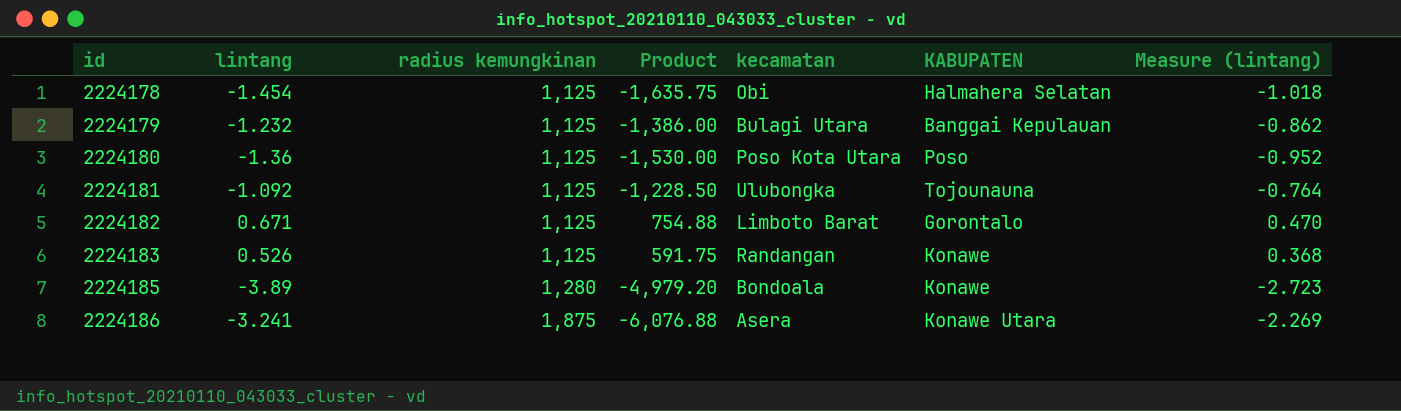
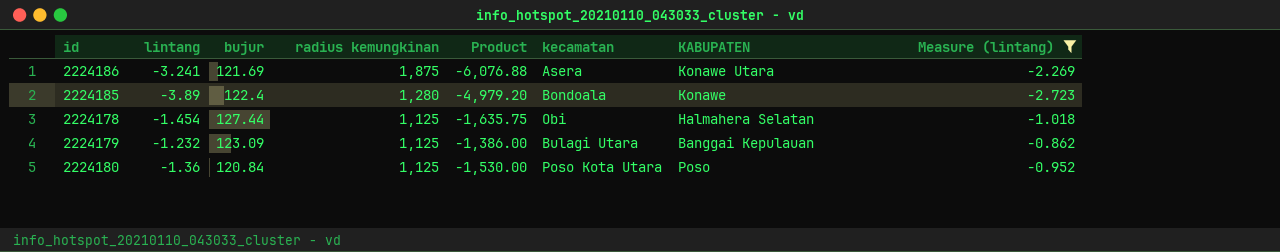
filter: none -> Measure (lintang) <= -0.862
row order: id ascending -> radius kemungkinan descending
column bujur | position: none -> 3

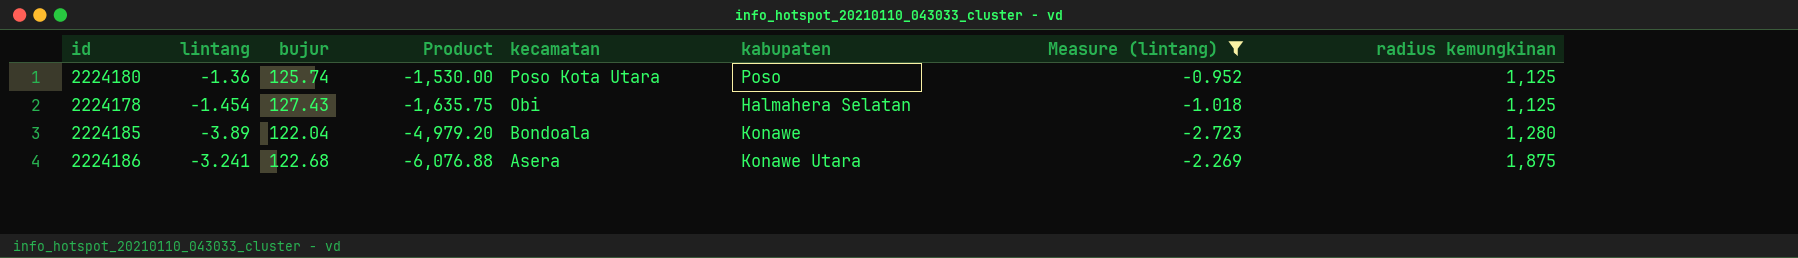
row order: radius kemungkinan descending -> Product descending
column name: KABUPATEN -> kabupaten
column radius kemungkinan | position: 4 -> 8
row 2224179: -1.232 | 123.09 | 1,125 | -1,386.00 | Bulagi Utara | Banggai Kepulauan | -0.862 -> none
2224180 | bujur: 120.84 -> 125.74
2224178 | bujur: 127.44 -> 127.43
2224185 | bujur: 122.4 -> 122.04
2224186 | bujur: 121.69 -> 122.68

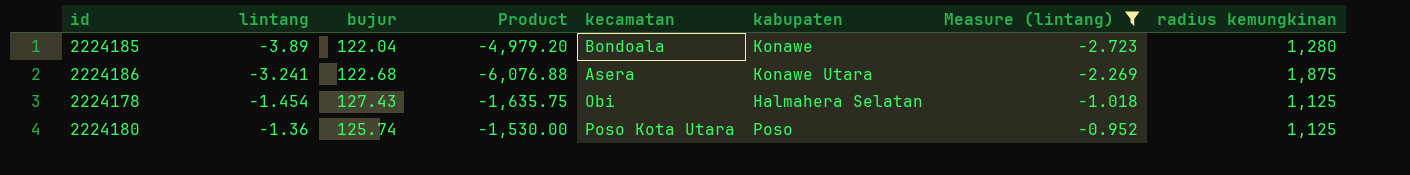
row order: Product descending -> lintang ascending

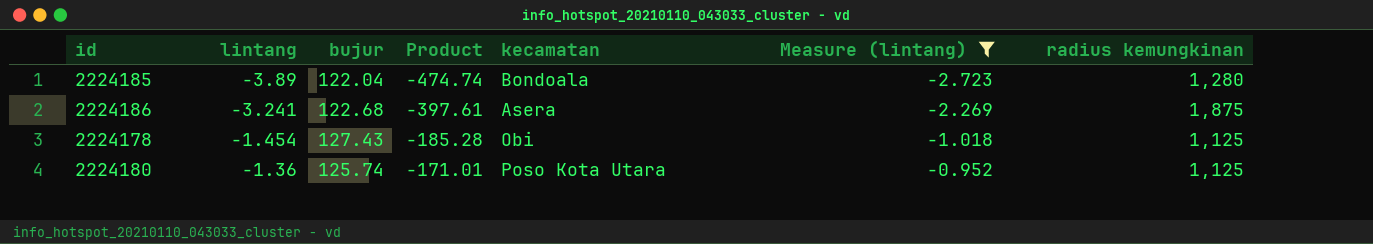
column kabupaten | position: 6 -> none
column Product | formula: [lintang] * [radius kemungkinan] -> [lintang] * [bujur]

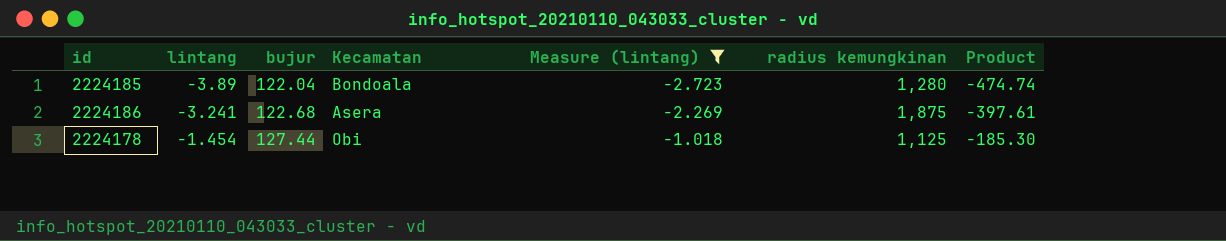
column name: kecamatan -> Kecamatan
column Product | position: 4 -> 7
row 2224180: -1.36 | 125.74 | -171.01 | Poso Kota Utara | -0.952 | 1,125 -> none
2224178 | bujur: 127.43 -> 127.44
2224178 | Product: -185.28 -> -185.30

